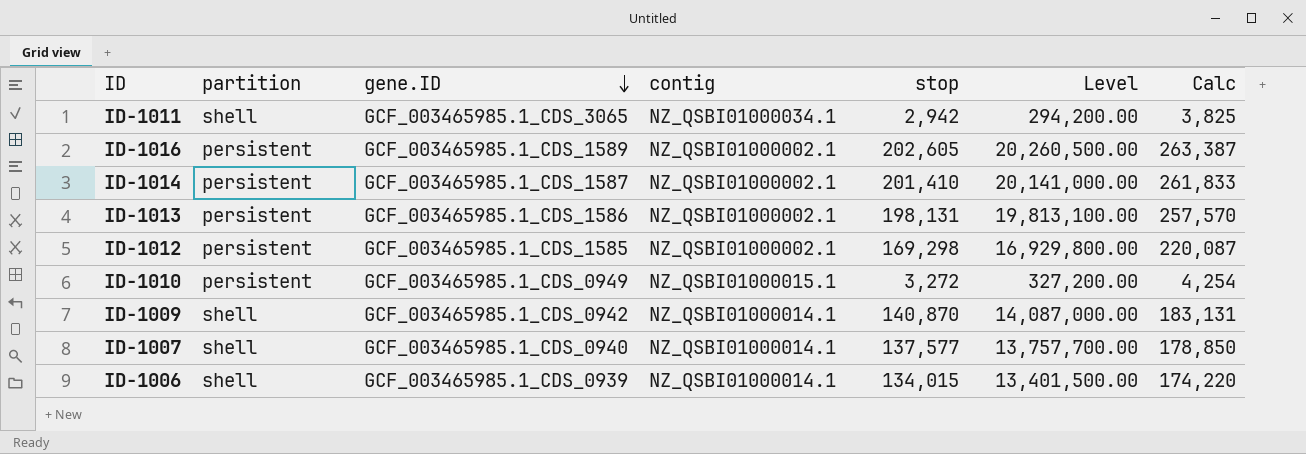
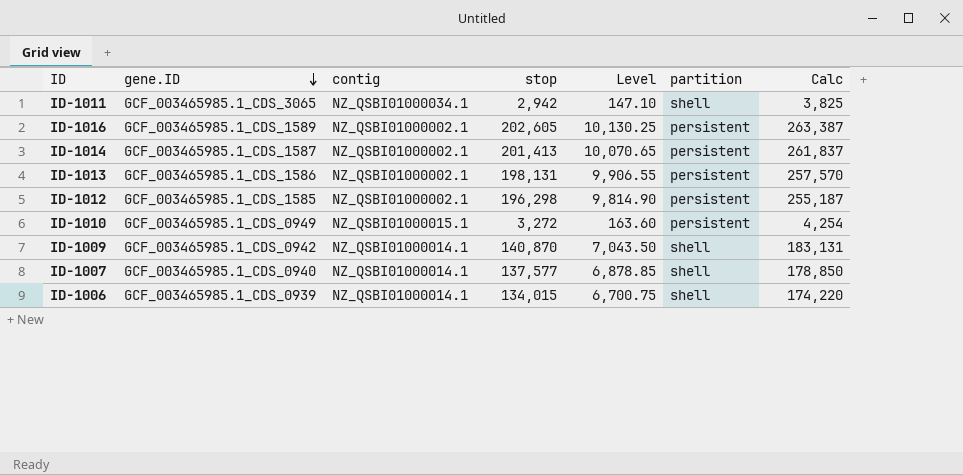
column Level | formula: [stop] * 100 -> [stop] * 0.05
column partition | position: 2 -> 6
ID-1014 | stop: 201,410 -> 201,413
ID-1014 | Calc: 261,833 -> 261,837
ID-1012 | stop: 169,298 -> 196,298
ID-1012 | Calc: 220,087 -> 255,187

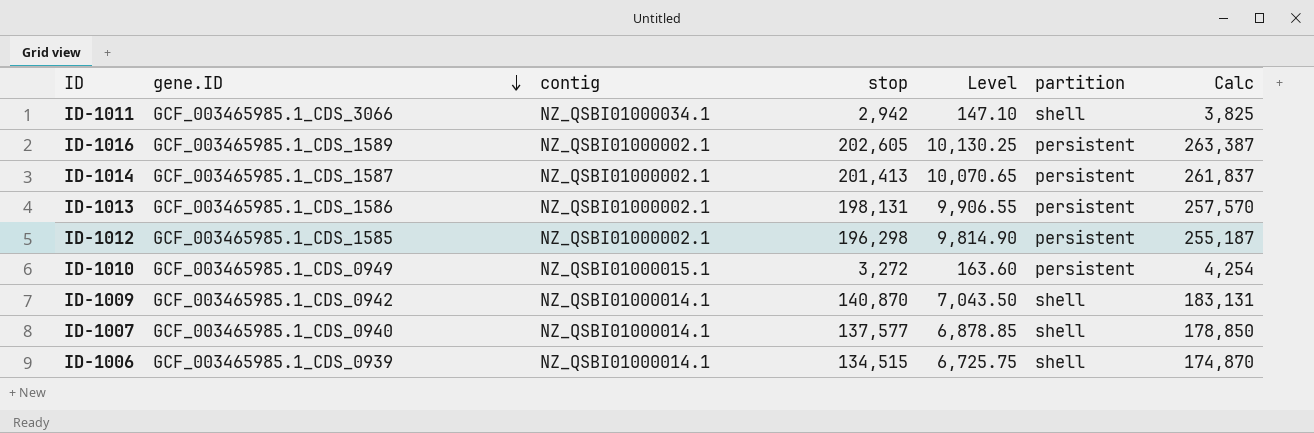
ID-1011 | gene.ID: GCF_003465985.1_CDS_3065 -> GCF_003465985.1_CDS_3066
ID-1006 | stop: 134,015 -> 134,515
ID-1006 | Level: 6,700.75 -> 6,725.75
ID-1006 | Calc: 174,220 -> 174,870

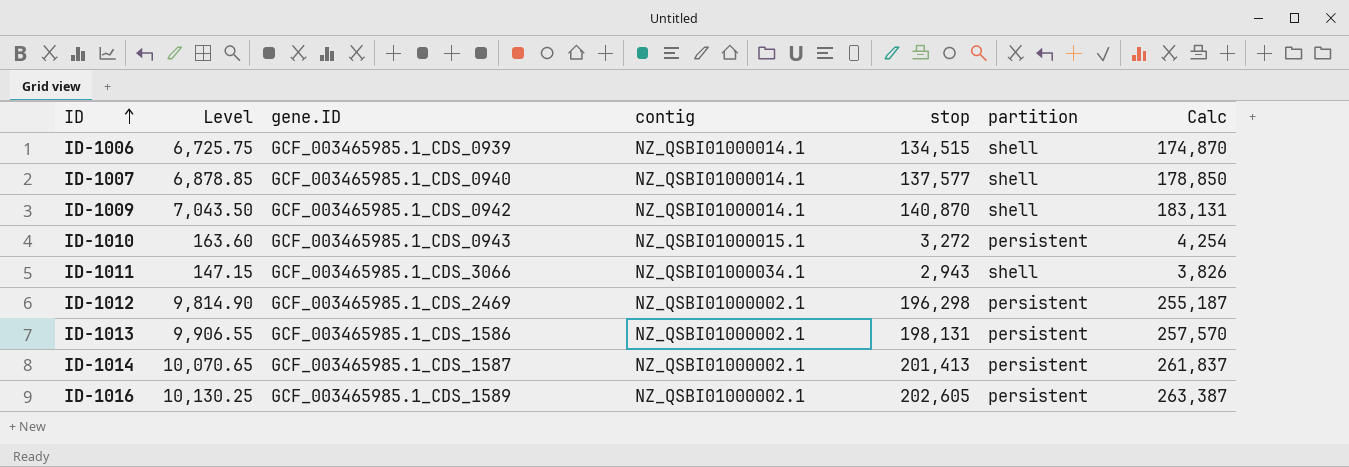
row order: gene.ID descending -> ID ascending
column Level | position: 5 -> 2
ID-1010 | gene.ID: GCF_003465985.1_CDS_0949 -> GCF_003465985.1_CDS_0943
ID-1011 | Level: 147.10 -> 147.15
ID-1011 | stop: 2,942 -> 2,943
ID-1011 | Calc: 3,825 -> 3,826
ID-1012 | gene.ID: GCF_003465985.1_CDS_1585 -> GCF_003465985.1_CDS_2469

